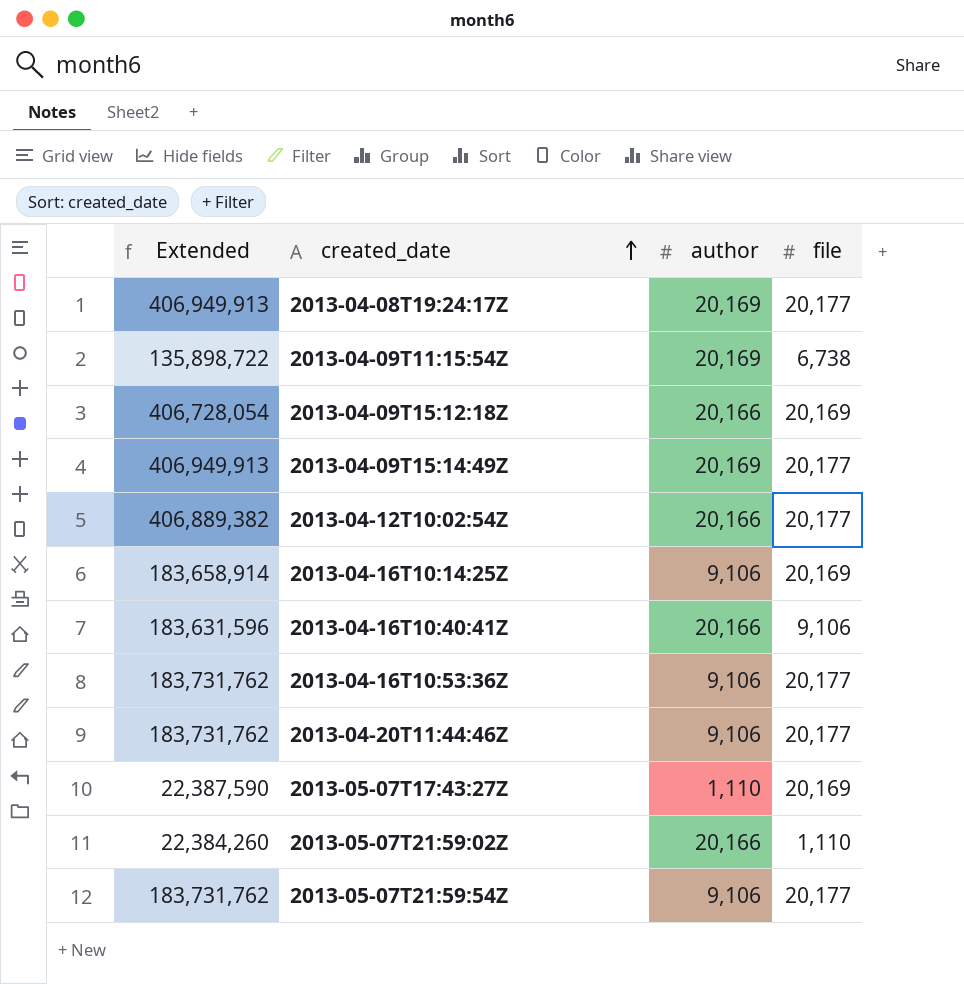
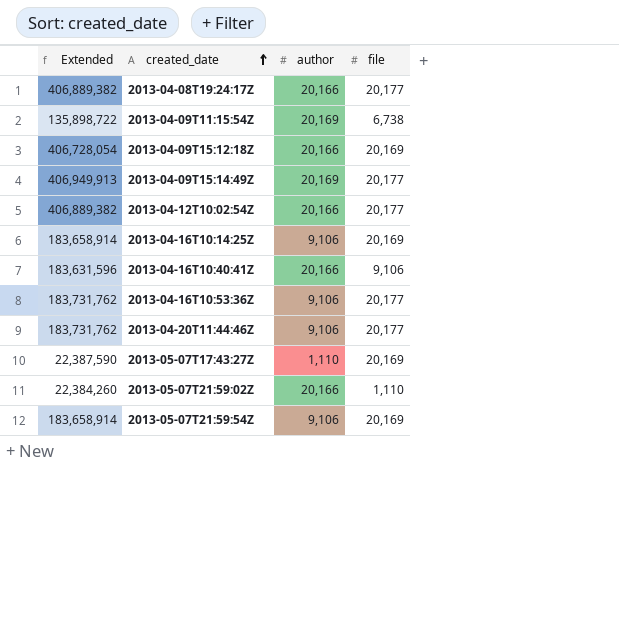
2013-04-08T19:24:17Z | Extended: 406,949,913 -> 406,889,382
2013-04-08T19:24:17Z | author: 20,169 -> 20,166
2013-05-07T21:59:54Z | Extended: 183,731,762 -> 183,658,914
2013-05-07T21:59:54Z | file: 20,177 -> 20,169

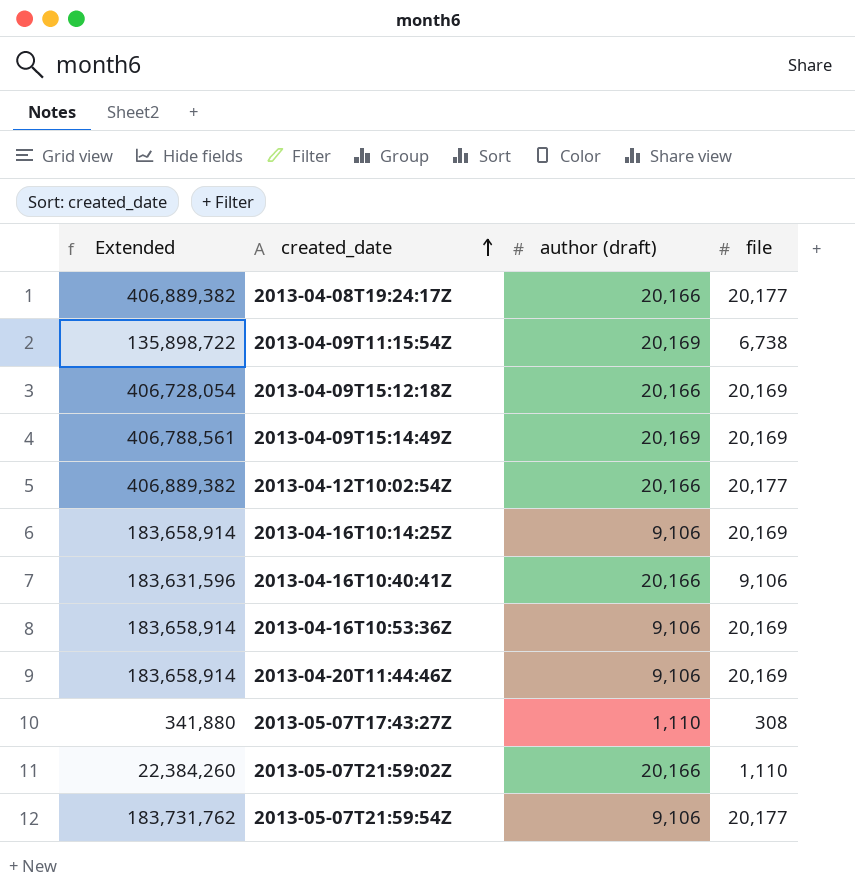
column name: author -> author (draft)
2013-04-09T15:14:49Z | Extended: 406,949,913 -> 406,788,561
2013-04-09T15:14:49Z | file: 20,177 -> 20,169
2013-04-16T10:53:36Z | Extended: 183,731,762 -> 183,658,914
2013-04-16T10:53:36Z | file: 20,177 -> 20,169
2013-04-20T11:44:46Z | Extended: 183,731,762 -> 183,658,914
2013-04-20T11:44:46Z | file: 20,177 -> 20,169
2013-05-07T17:43:27Z | Extended: 22,387,590 -> 341,880
2013-05-07T17:43:27Z | file: 20,169 -> 308
2013-05-07T21:59:54Z | Extended: 183,658,914 -> 183,731,762
2013-05-07T21:59:54Z | file: 20,169 -> 20,177

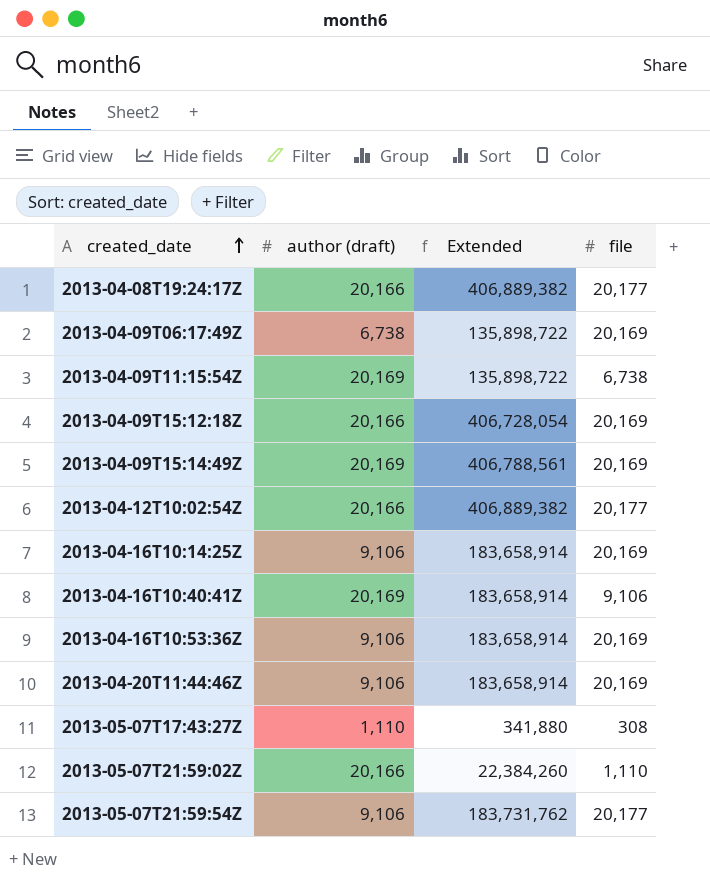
column Extended | position: 1 -> 3
row 2013-04-09T06:17:49Z: none -> 6,738 | 135,898,722 | 20,169
2013-04-16T10:40:41Z | author (draft): 20,166 -> 20,169
2013-04-16T10:40:41Z | Extended: 183,631,596 -> 183,658,914

